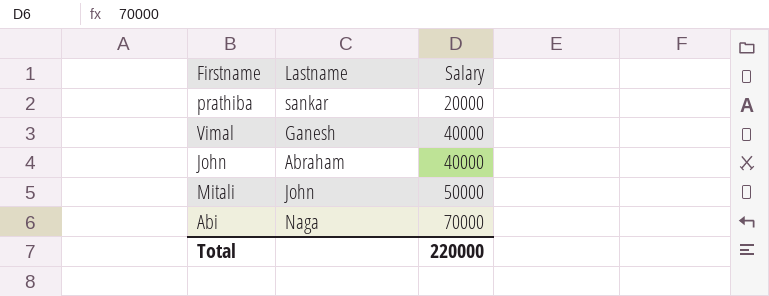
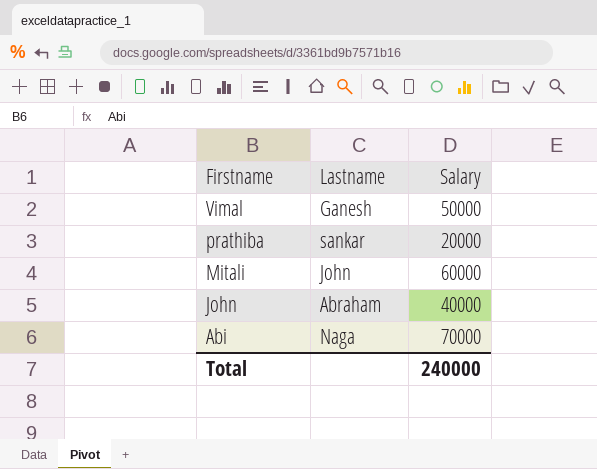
row order: Salary ascending -> Firstname descending
Vimal | Salary: 40000 -> 50000
Mitali | Salary: 50000 -> 60000
Total | Salary: 220000 -> 240000

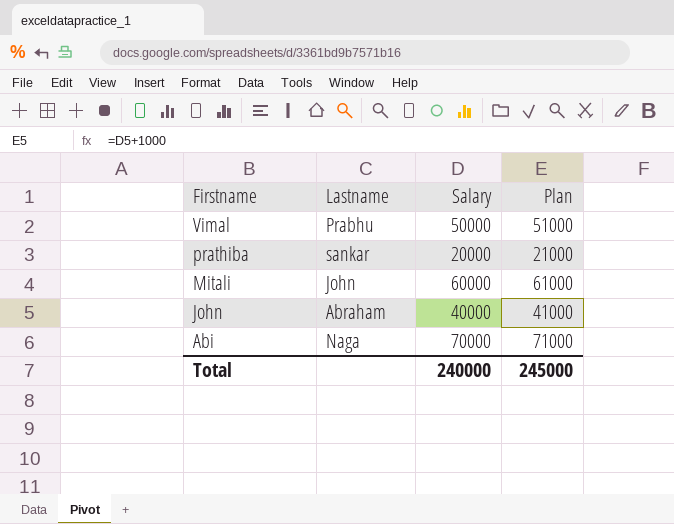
column Plan | formula: none -> [Salary] + 1000
Vimal | Lastname: Ganesh -> Prabhu

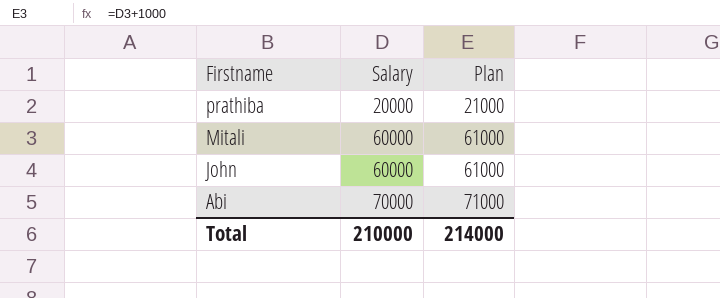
column Lastname | position: 2 -> none
row Vimal: Prabhu | 50000 | 51000 -> none
John | Salary: 40000 -> 60000
John | Plan: 41000 -> 61000
Total | Salary: 240000 -> 210000
Total | Plan: 245000 -> 214000

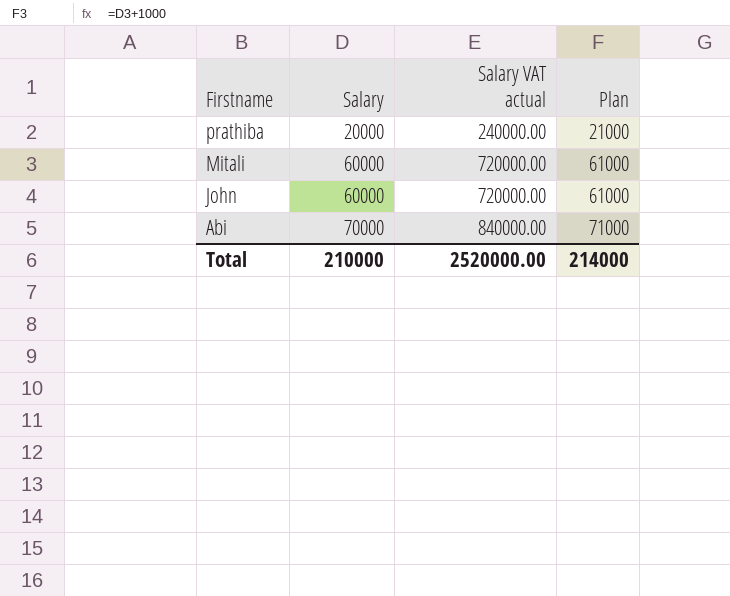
column Salary VAT actual | formula: none -> [Salary] * 12

